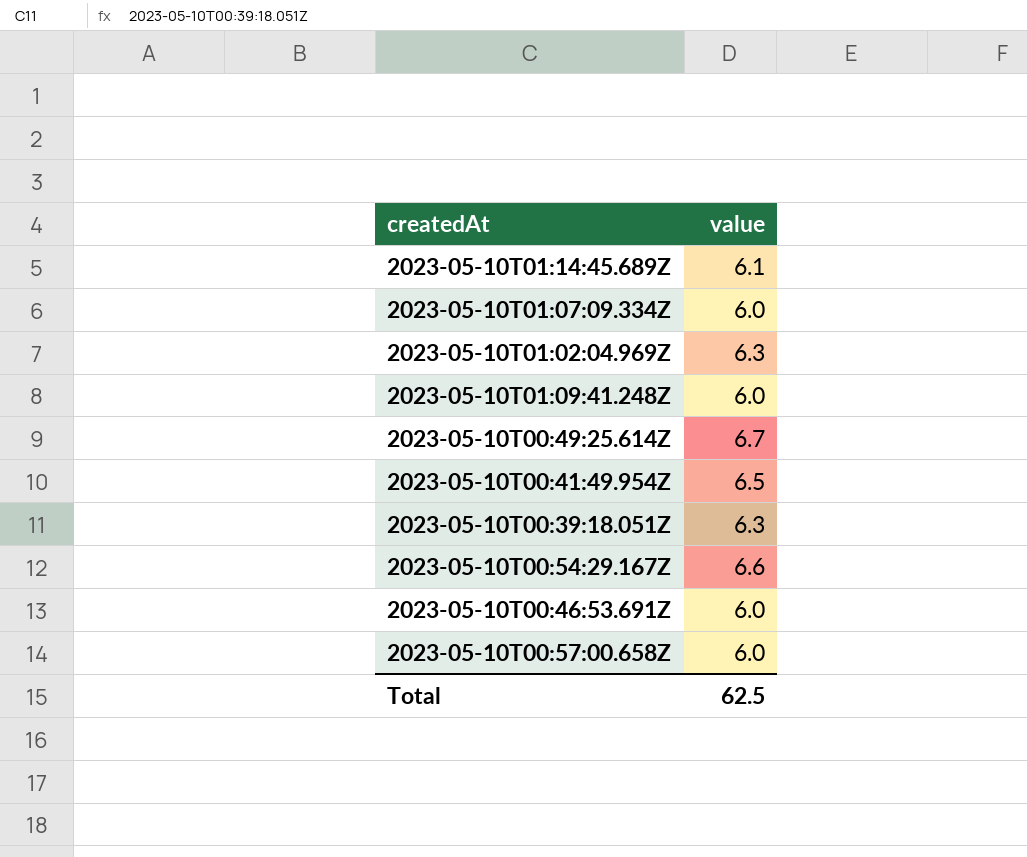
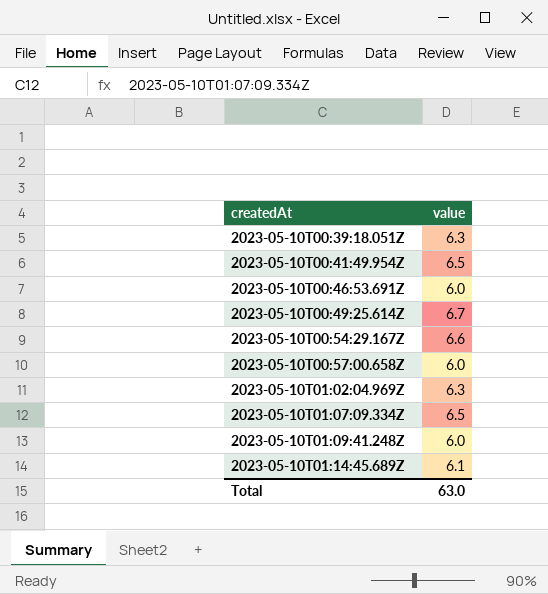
row order: none -> createdAt ascending
2023-05-10T01:07:09.334Z | value: 6.0 -> 6.5
Total | value: 62.5 -> 63.0

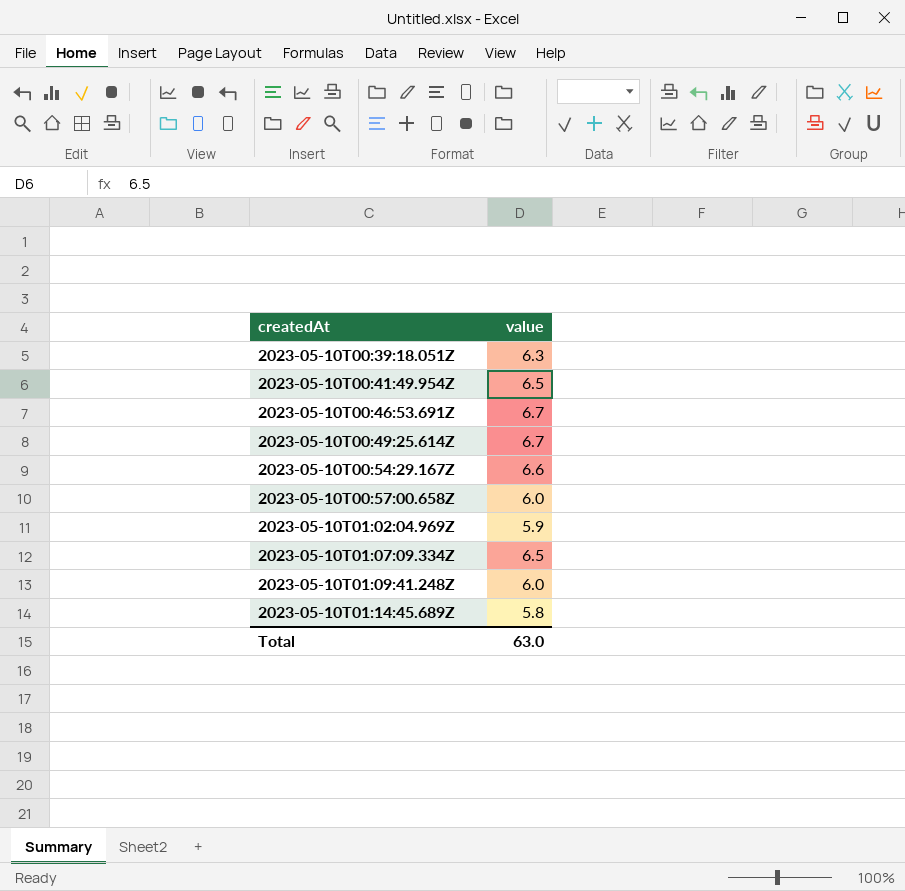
2023-05-10T00:46:53.691Z | value: 6.0 -> 6.7
2023-05-10T01:02:04.969Z | value: 6.3 -> 5.9
2023-05-10T01:14:45.689Z | value: 6.1 -> 5.8

